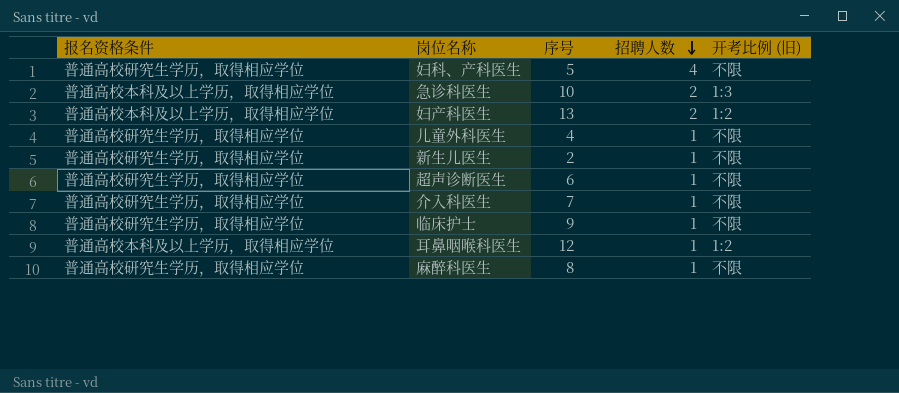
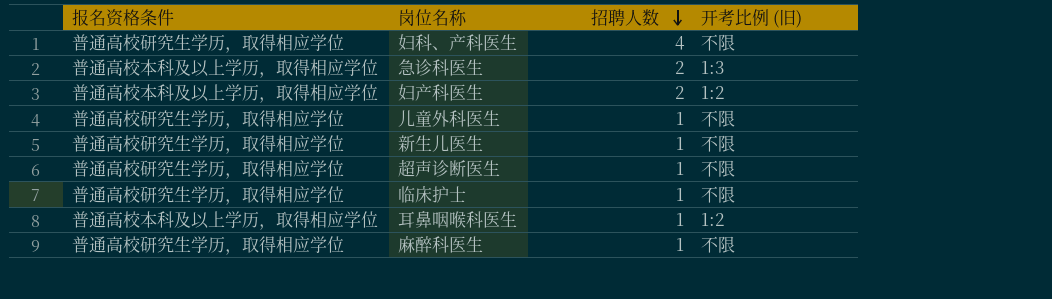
column 序号 | position: 3 -> none
row 介入科医生: 普通高校研究生学历，取得相应学位 | 7 | 1 | 不限 -> none

